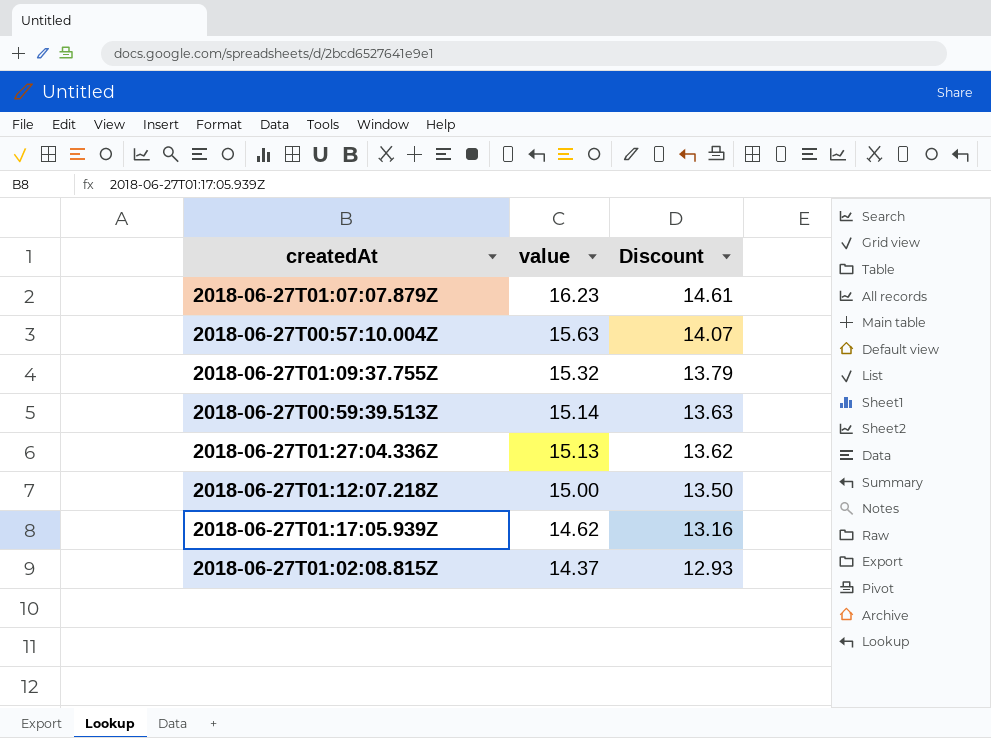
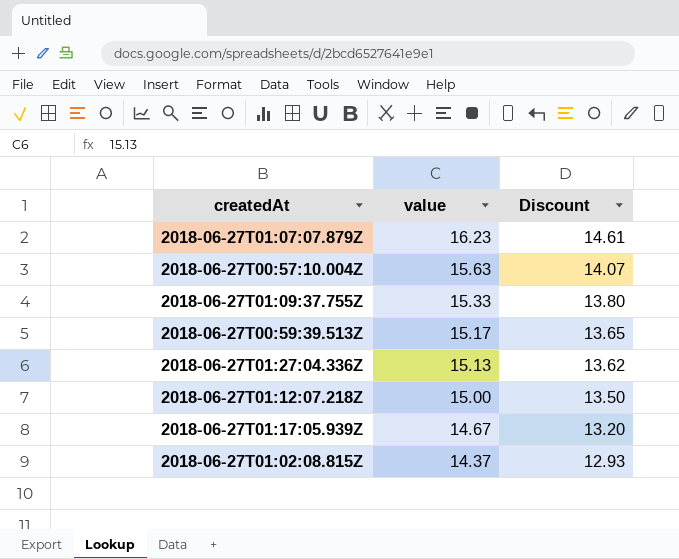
2018-06-27T01:09:37.755Z | value: 15.32 -> 15.33
2018-06-27T01:09:37.755Z | Discount: 13.79 -> 13.80
2018-06-27T00:59:39.513Z | value: 15.14 -> 15.17
2018-06-27T00:59:39.513Z | Discount: 13.63 -> 13.65
2018-06-27T01:17:05.939Z | value: 14.62 -> 14.67
2018-06-27T01:17:05.939Z | Discount: 13.16 -> 13.20

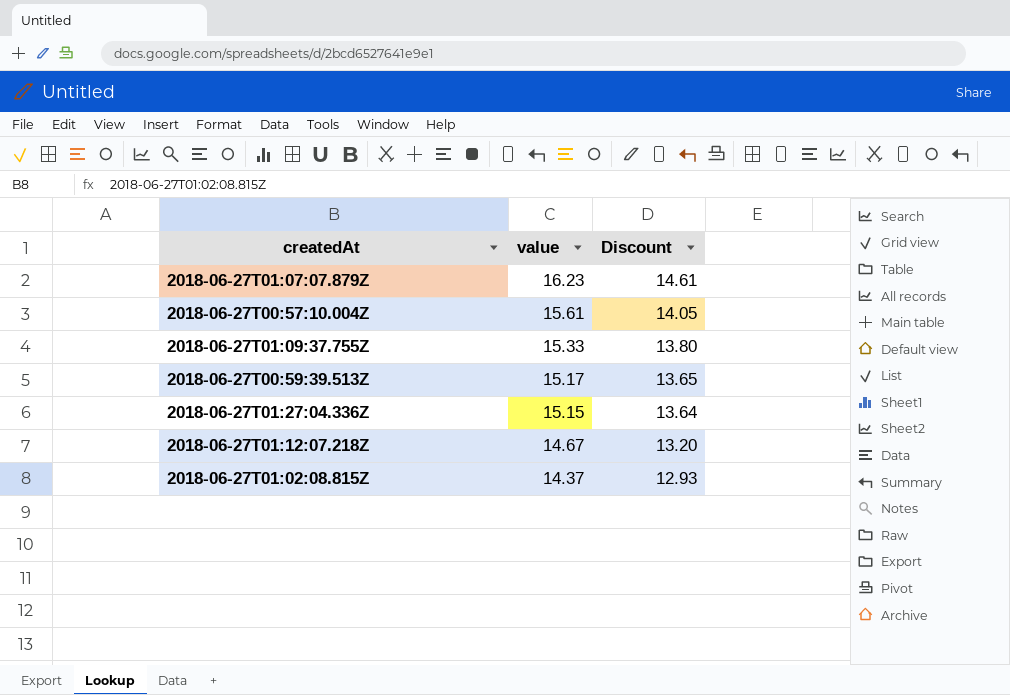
row 2018-06-27T01:17:05.939Z: 14.67 | 13.20 -> none
2018-06-27T00:57:10.004Z | value: 15.63 -> 15.61
2018-06-27T00:57:10.004Z | Discount: 14.07 -> 14.05
2018-06-27T01:27:04.336Z | value: 15.13 -> 15.15
2018-06-27T01:27:04.336Z | Discount: 13.62 -> 13.64
2018-06-27T01:12:07.218Z | value: 15.00 -> 14.67
2018-06-27T01:12:07.218Z | Discount: 13.50 -> 13.20

